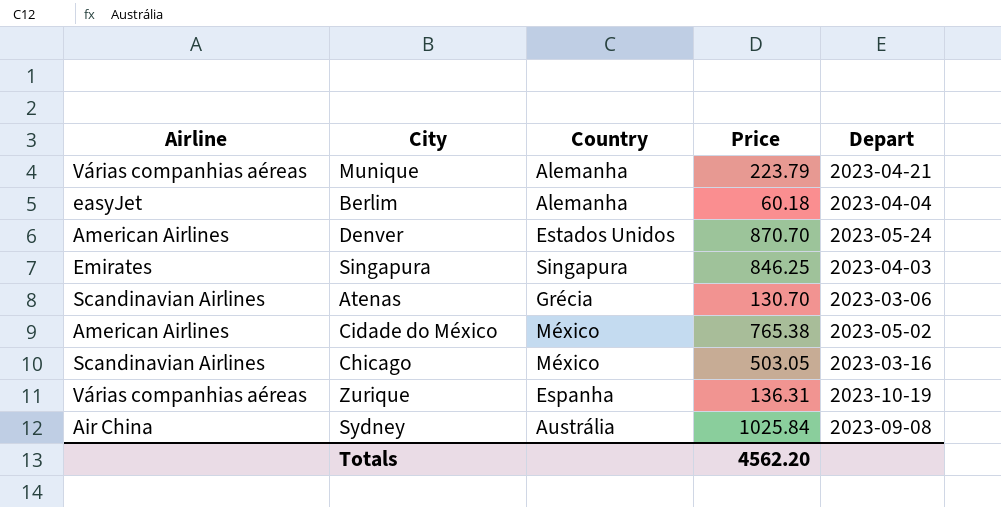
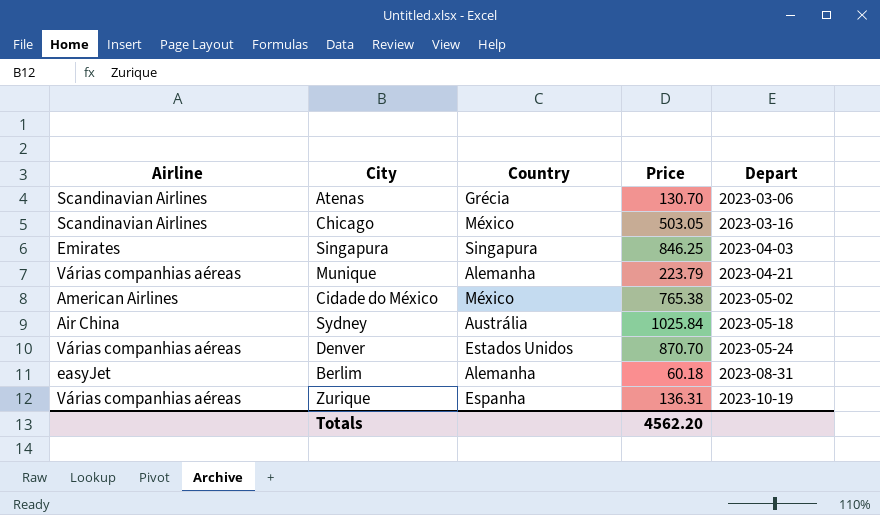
row order: none -> Depart ascending
Sydney | Depart: 2023-09-08 -> 2023-05-18
Denver | Airline: American Airlines -> Várias companhias aéreas
Berlim | Depart: 2023-04-04 -> 2023-08-31

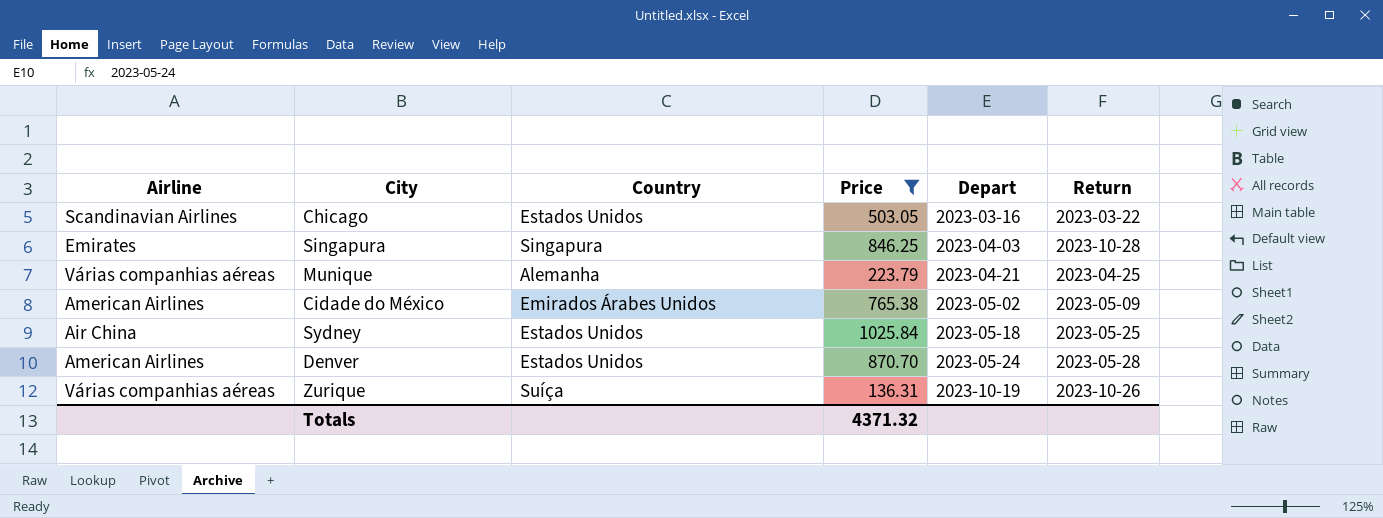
filter: none -> Price >= 136.31
column Return | position: none -> 6
Chicago | Country: México -> Estados Unidos
Cidade do México | Country: México -> Emirados Árabes Unidos
Sydney | Country: Austrália -> Estados Unidos
Denver | Airline: Várias companhias aéreas -> American Airlines
Zurique | Country: Espanha -> Suíça
Totals | Price: 4562.20 -> 4371.32

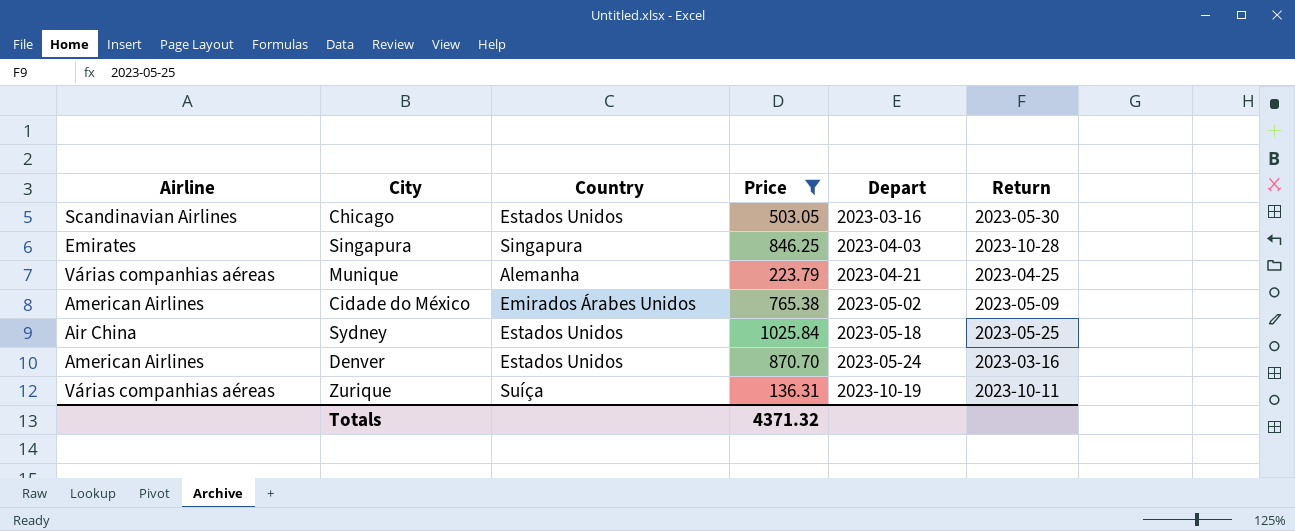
Chicago | Return: 2023-03-22 -> 2023-05-30
Denver | Return: 2023-05-28 -> 2023-03-16
Zurique | Return: 2023-10-26 -> 2023-10-11

